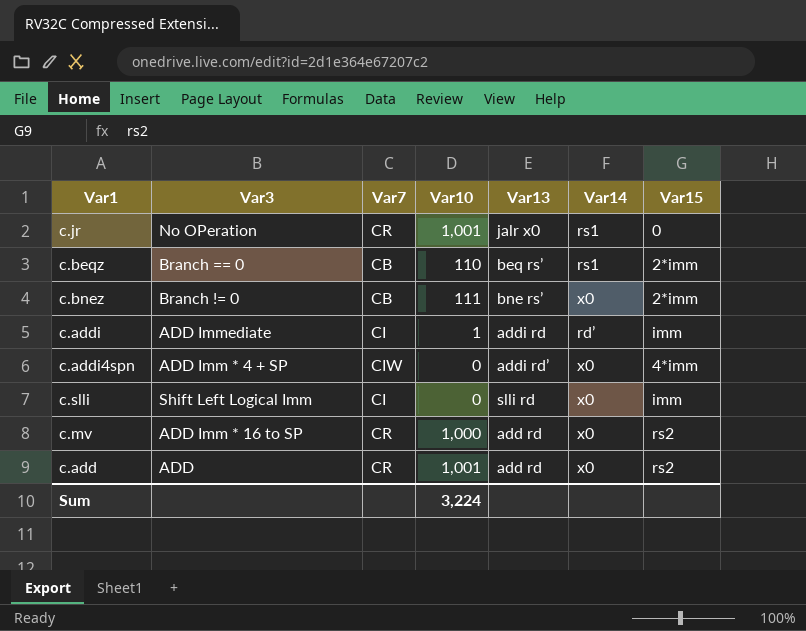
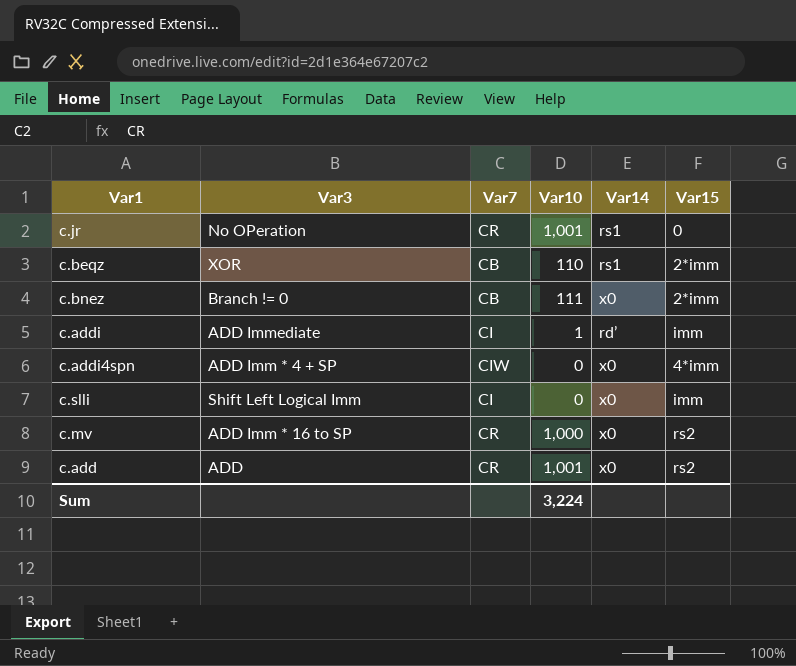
column Var13 | position: 5 -> none
c.beqz | Var3: Branch == 0 -> XOR

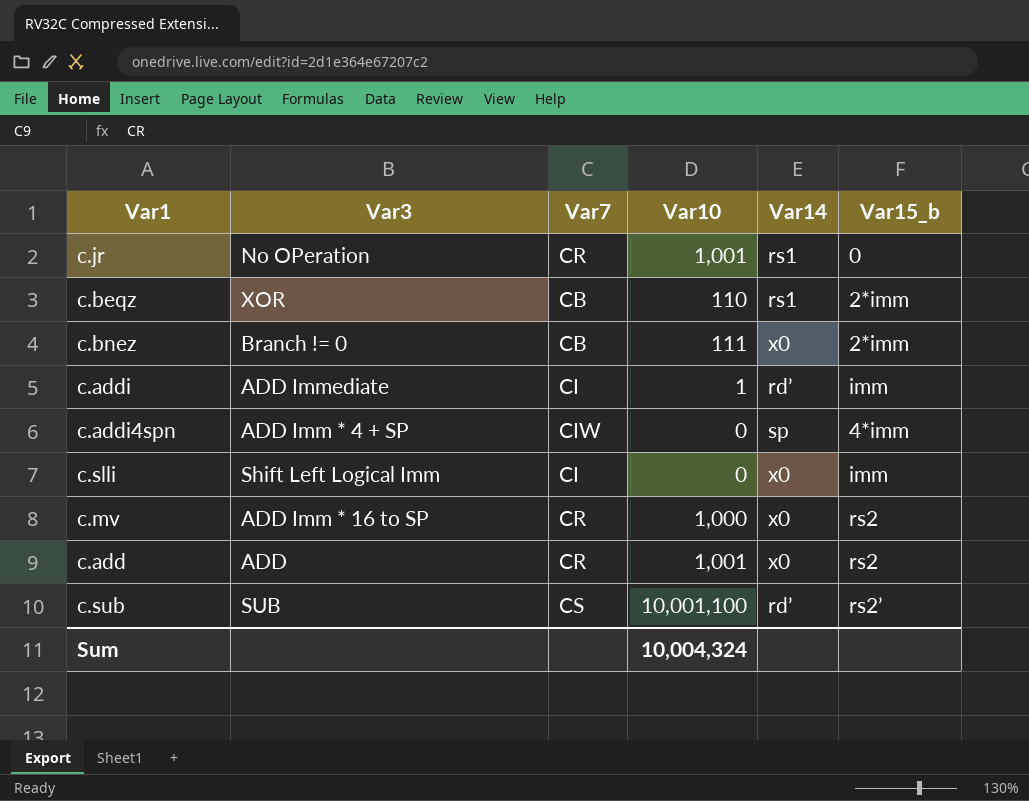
column name: Var15 -> Var15_b
c.addi4spn | Var14: x0 -> sp
row c.sub: none -> SUB | CS | 10,001,100 | rd’ | rs2’
Sum | Var10: 3,224 -> 10,004,324

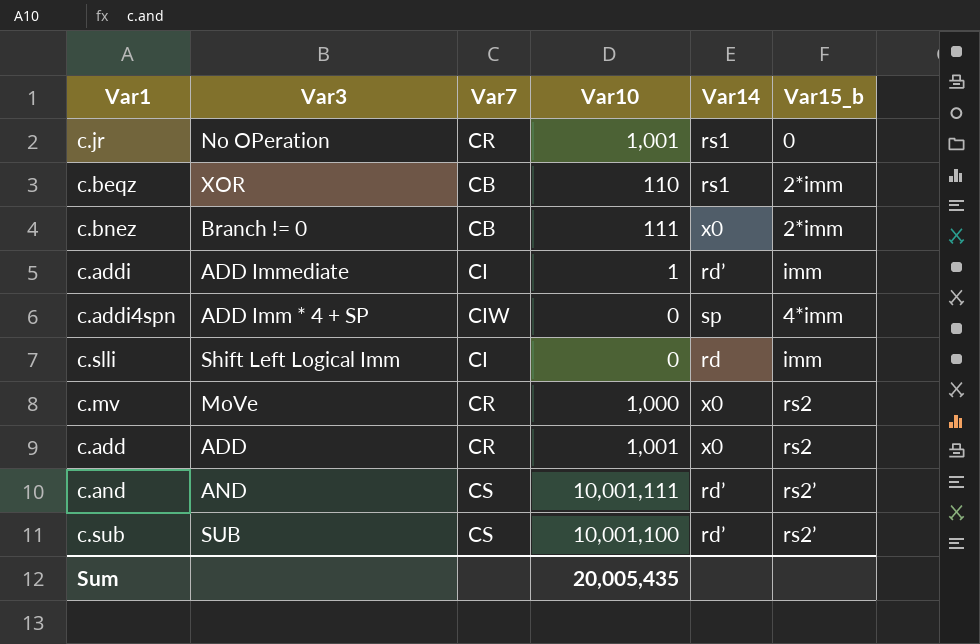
c.slli | Var14: x0 -> rd
c.mv | Var3: ADD Imm * 16 to SP -> MoVe
row c.and: none -> AND | CS | 10,001,111 | rd’ | rs2’
Sum | Var10: 10,004,324 -> 20,005,435

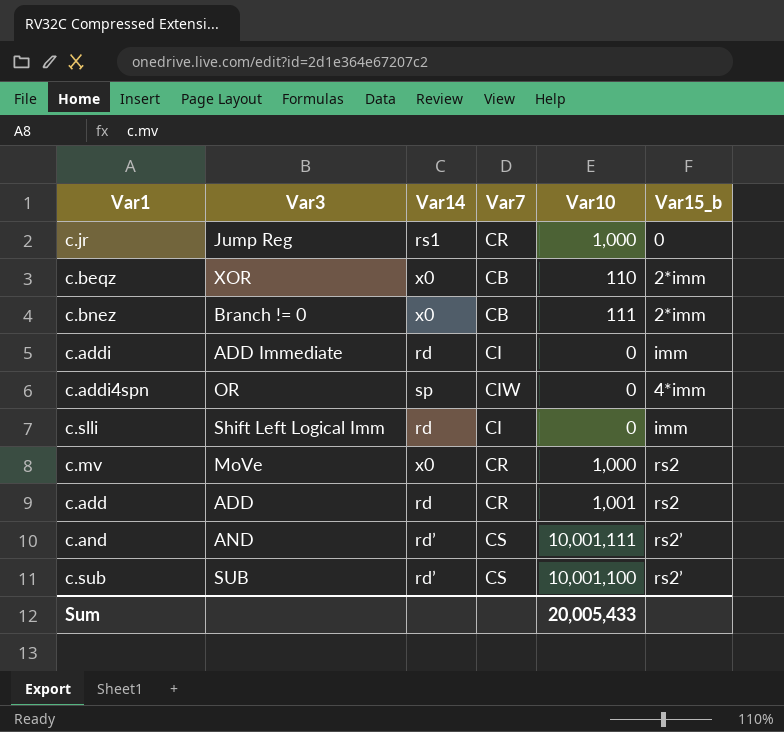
column Var14 | position: 5 -> 3
c.jr | Var3: No OPeration -> Jump Reg
c.jr | Var10: 1,001 -> 1,000
c.beqz | Var14: rs1 -> x0
c.addi | Var14: rd’ -> rd
c.addi | Var10: 1 -> 0
c.addi4spn | Var3: ADD Imm * 4 + SP -> OR
c.add | Var14: x0 -> rd
Sum | Var10: 20,005,435 -> 20,005,433

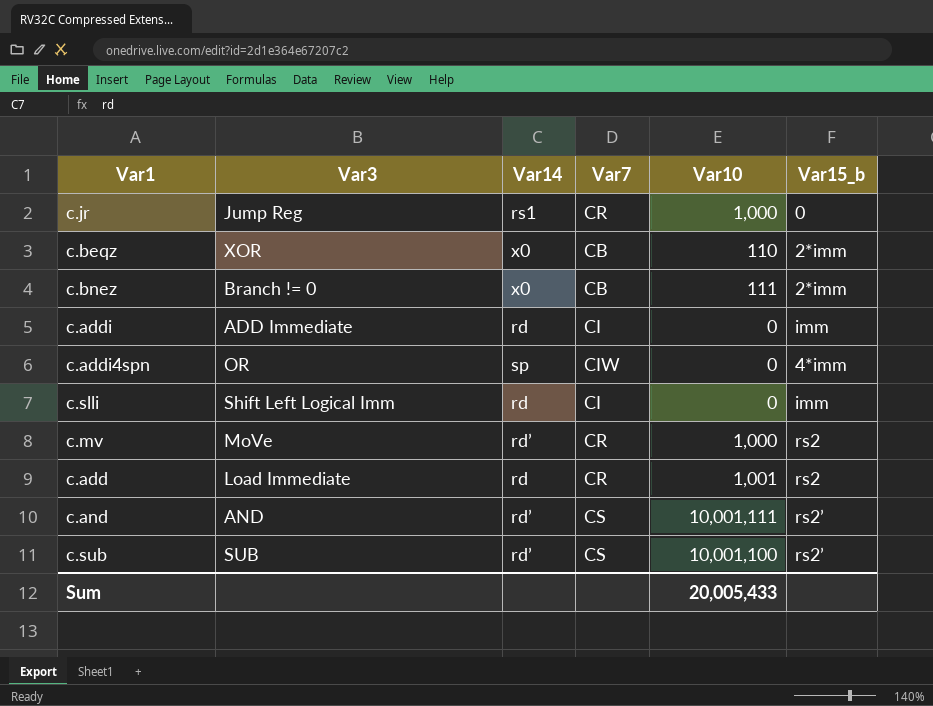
c.mv | Var14: x0 -> rd’
c.add | Var3: ADD -> Load Immediate

